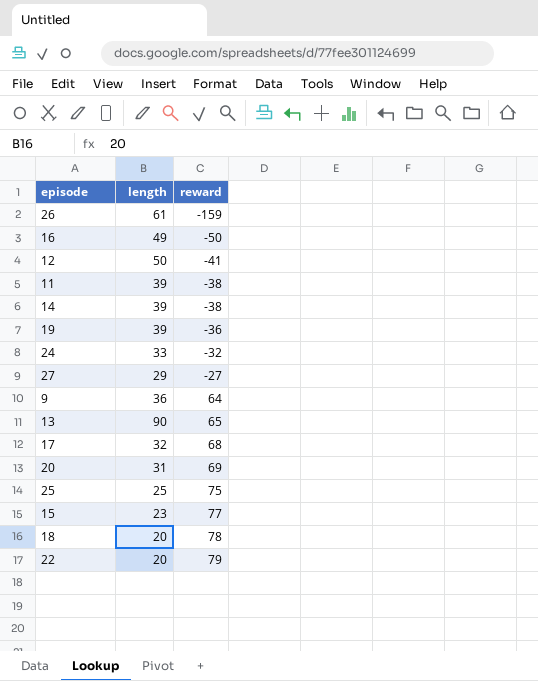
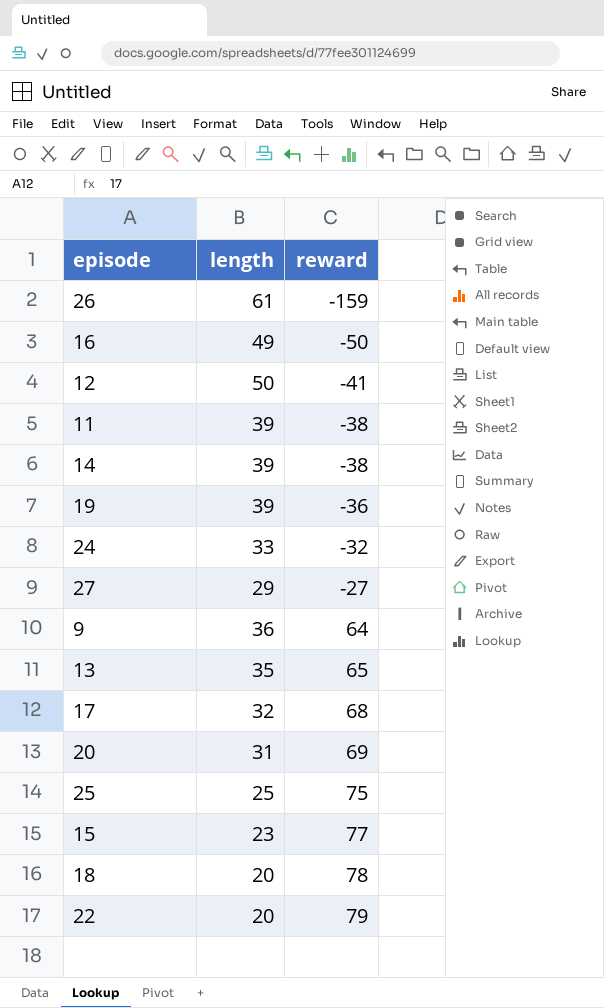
13 | length: 90 -> 35

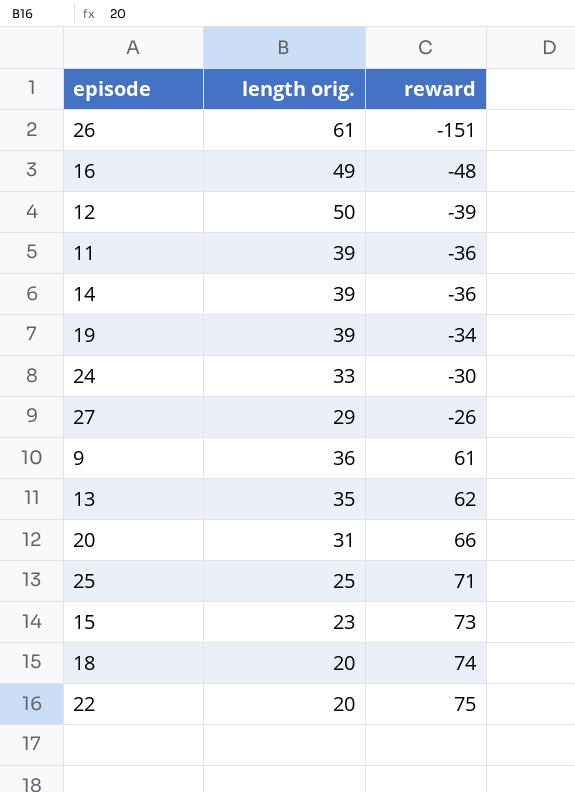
column name: length -> length orig.
row 17: 32 | 68 -> none
26 | reward: -159 -> -151
16 | reward: -50 -> -48
12 | reward: -41 -> -39
11 | reward: -38 -> -36
14 | reward: -38 -> -36
19 | reward: -36 -> -34
24 | reward: -32 -> -30
27 | reward: -27 -> -26
9 | reward: 64 -> 61
13 | reward: 65 -> 62
20 | reward: 69 -> 66
25 | reward: 75 -> 71
15 | reward: 77 -> 73
18 | reward: 78 -> 74
22 | reward: 79 -> 75

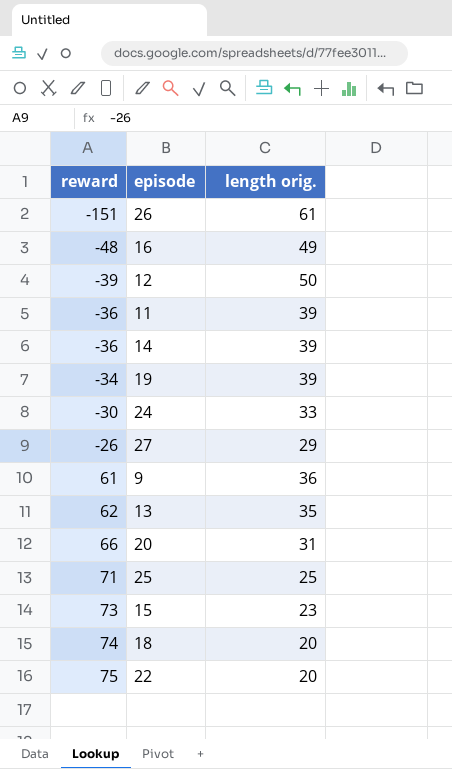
column reward | position: 3 -> 1

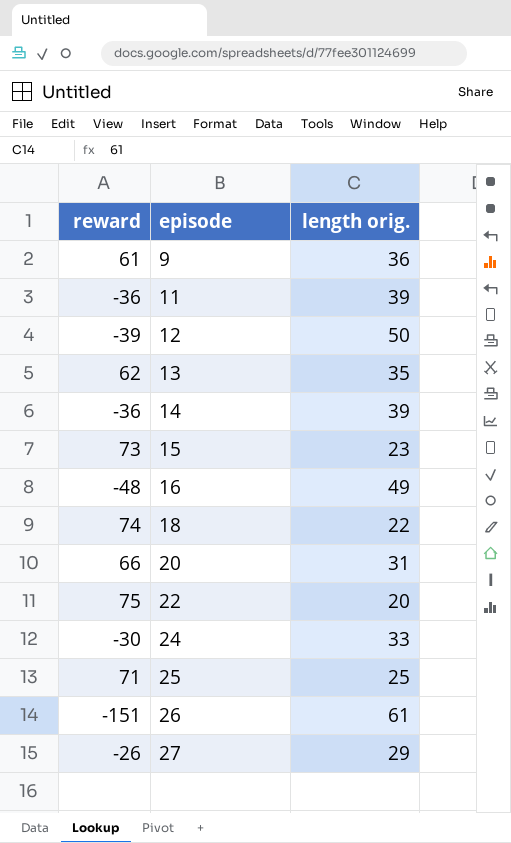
row order: reward ascending -> episode ascending
row 19: -34 | 39 -> none
18 | length orig.: 20 -> 22

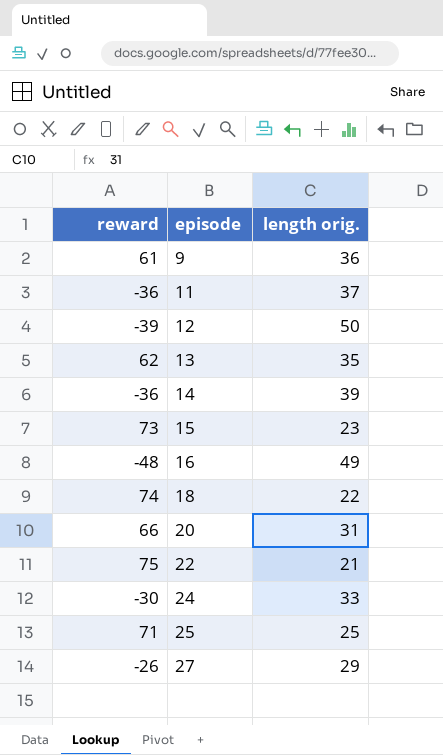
row 26: -151 | 61 -> none
11 | length orig.: 39 -> 37
22 | length orig.: 20 -> 21

